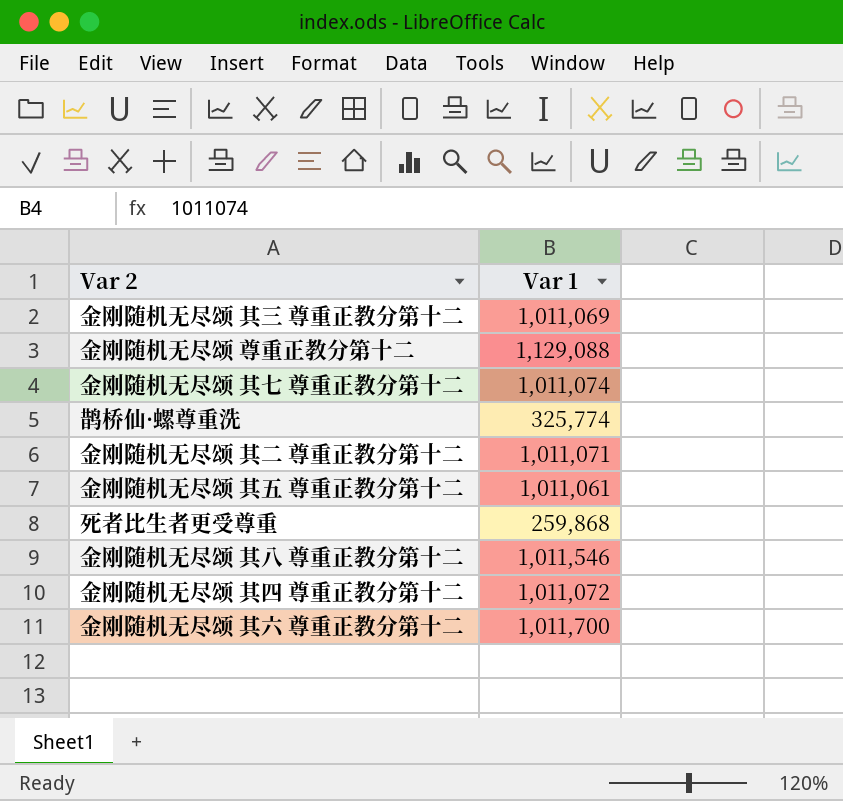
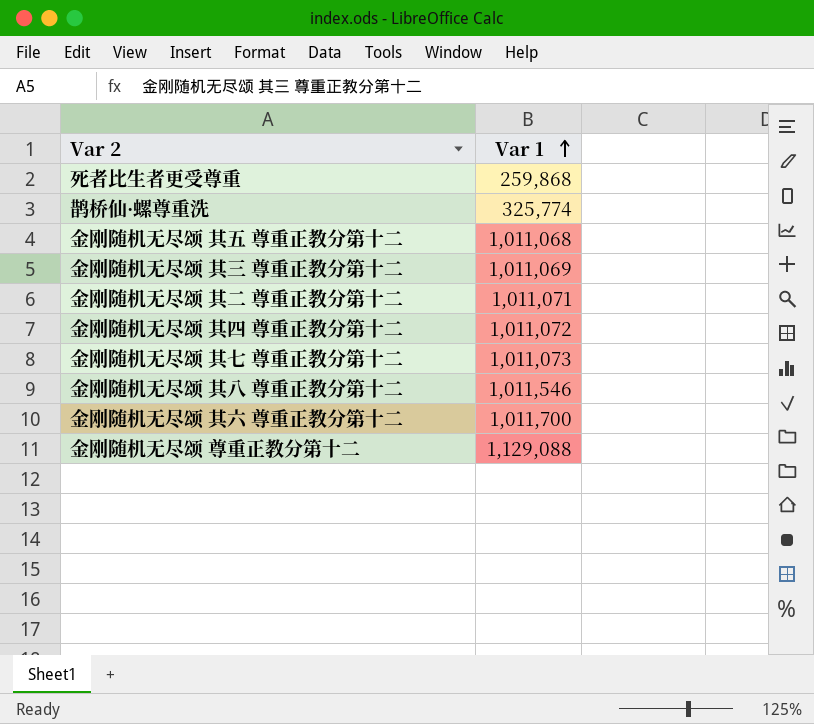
row order: none -> Var 1 ascending
金刚随机无尽颂 其五 尊重正教分第十二 | Var 1: 1,011,061 -> 1,011,068
金刚随机无尽颂 其七 尊重正教分第十二 | Var 1: 1,011,074 -> 1,011,073

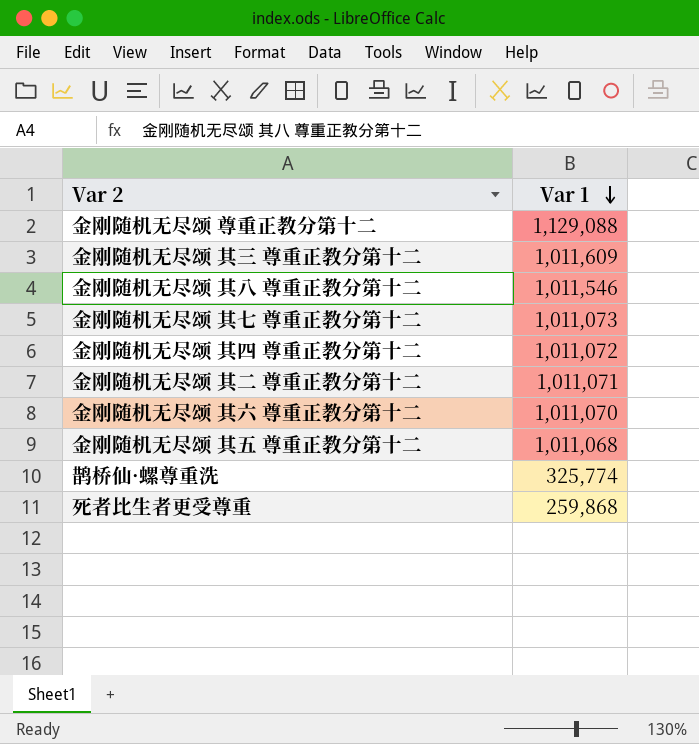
row order: Var 1 ascending -> Var 1 descending
金刚随机无尽颂 其三 尊重正教分第十二 | Var 1: 1,011,069 -> 1,011,609
金刚随机无尽颂 其六 尊重正教分第十二 | Var 1: 1,011,700 -> 1,011,070

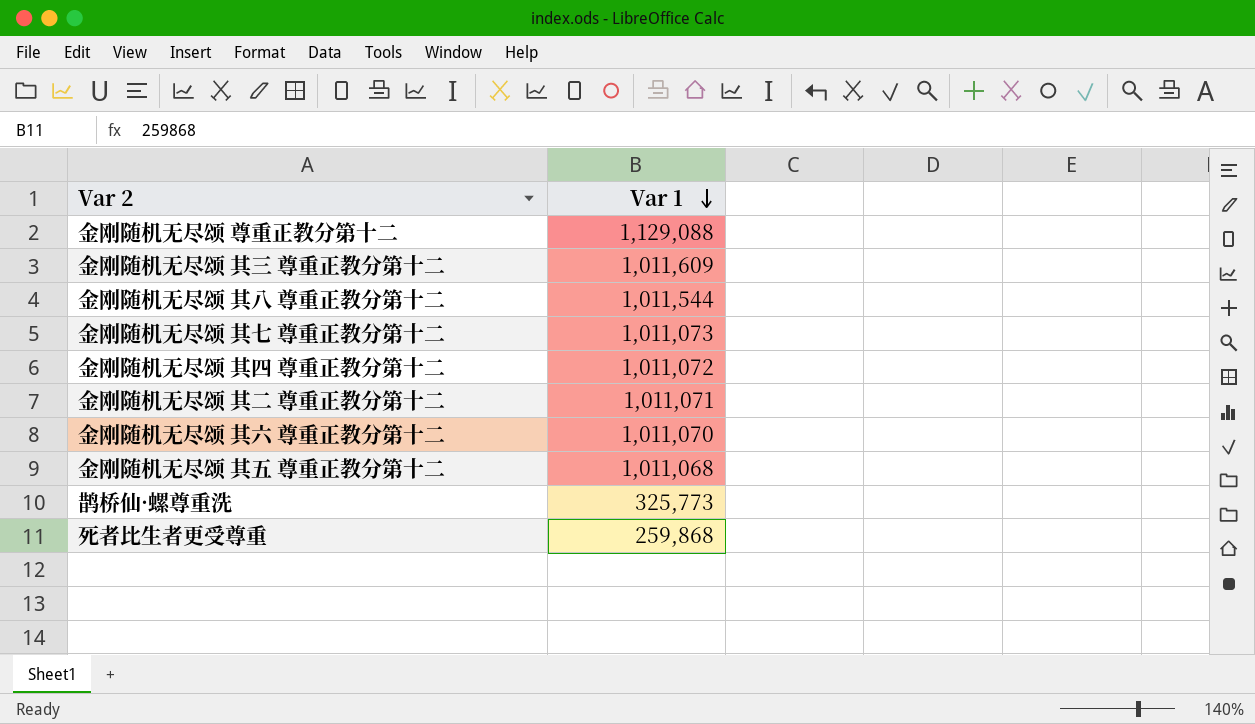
金刚随机无尽颂 其八 尊重正教分第十二 | Var 1: 1,011,546 -> 1,011,544
鹊桥仙·螺尊重洗 | Var 1: 325,774 -> 325,773

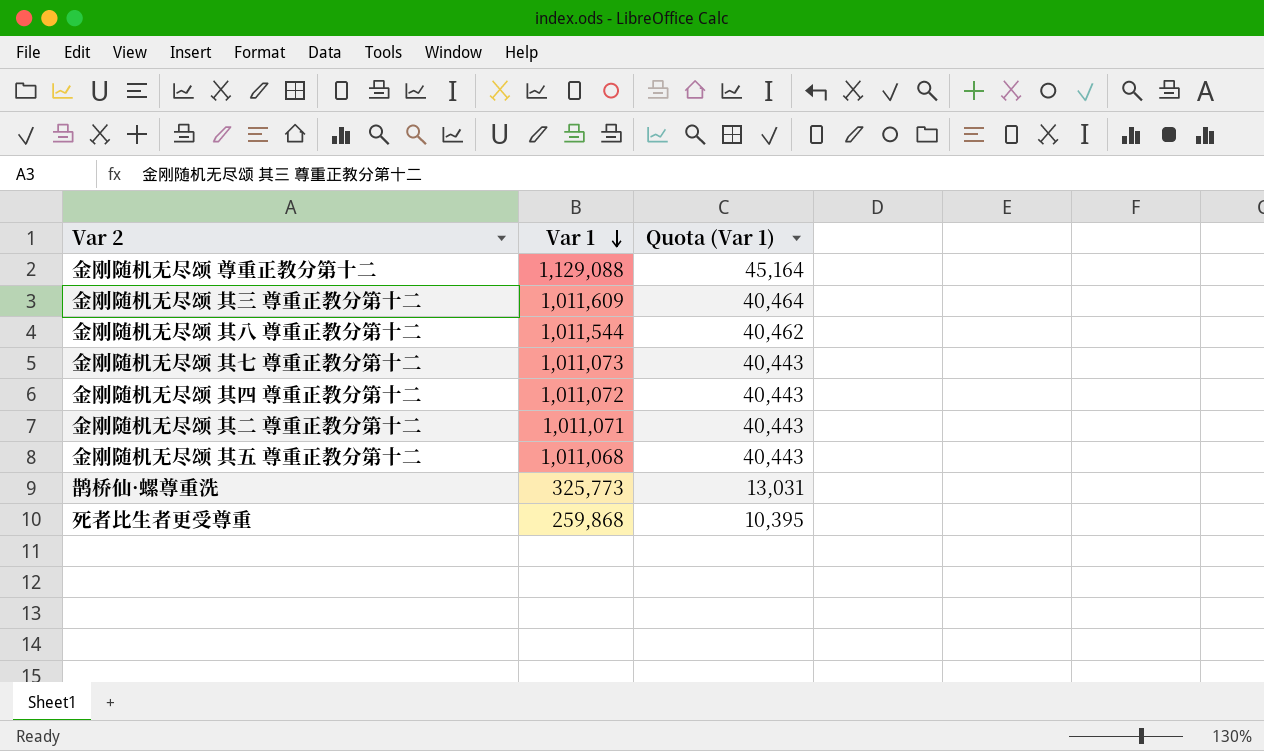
column Quota (Var 1) | formula: none -> [Var 1] * 0.04
row 金刚随机无尽颂 其六 尊重正教分第十二: 1,011,070 -> none

